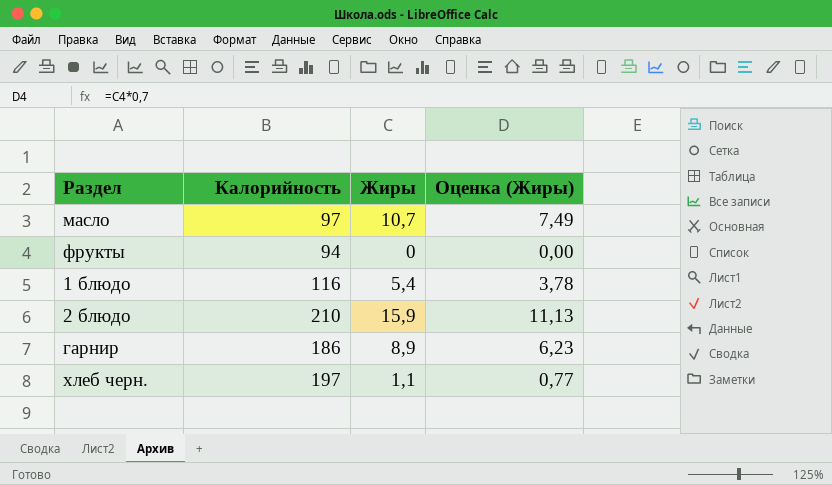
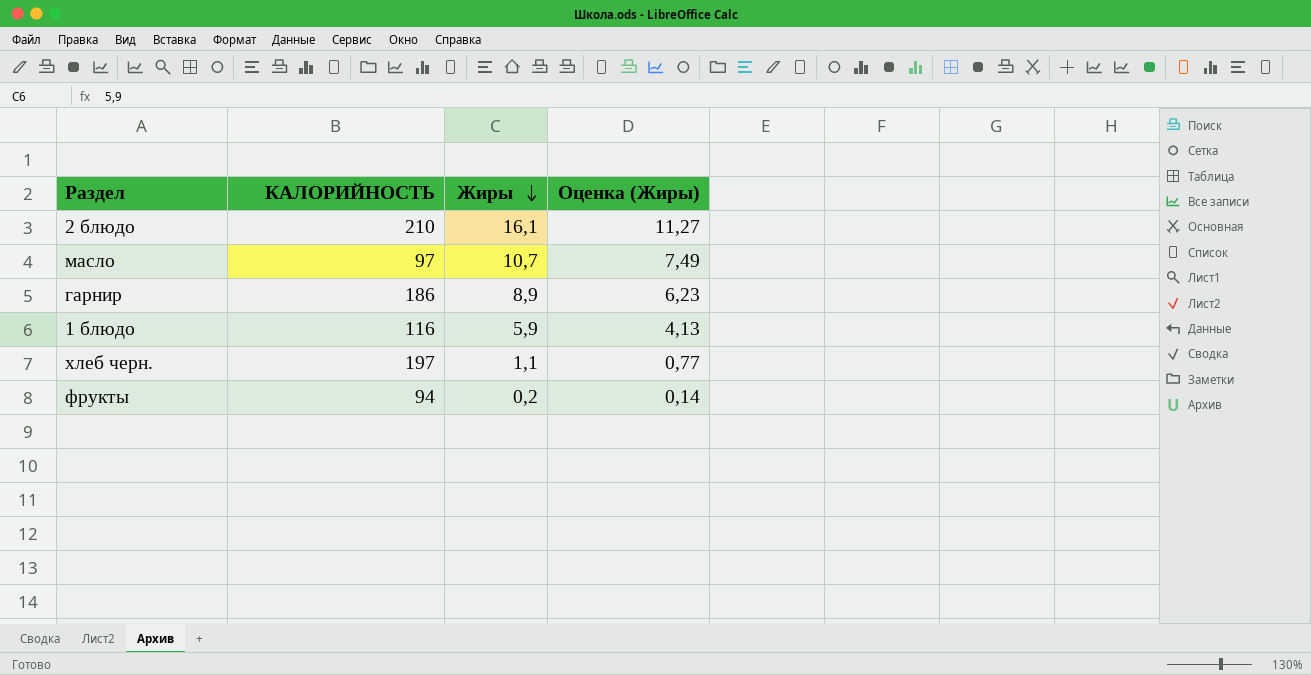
row order: none -> Жиры descending
column name: Калорийность -> КАЛОРИЙНОСТЬ
2 блюдо | Жиры: 15,9 -> 16,1
2 блюдо | Оценка (Жиры): 11,13 -> 11,27
1 блюдо | Жиры: 5,4 -> 5,9
1 блюдо | Оценка (Жиры): 3,78 -> 4,13
фрукты | Жиры: 0 -> 0,2
фрукты | Оценка (Жиры): 0,00 -> 0,14

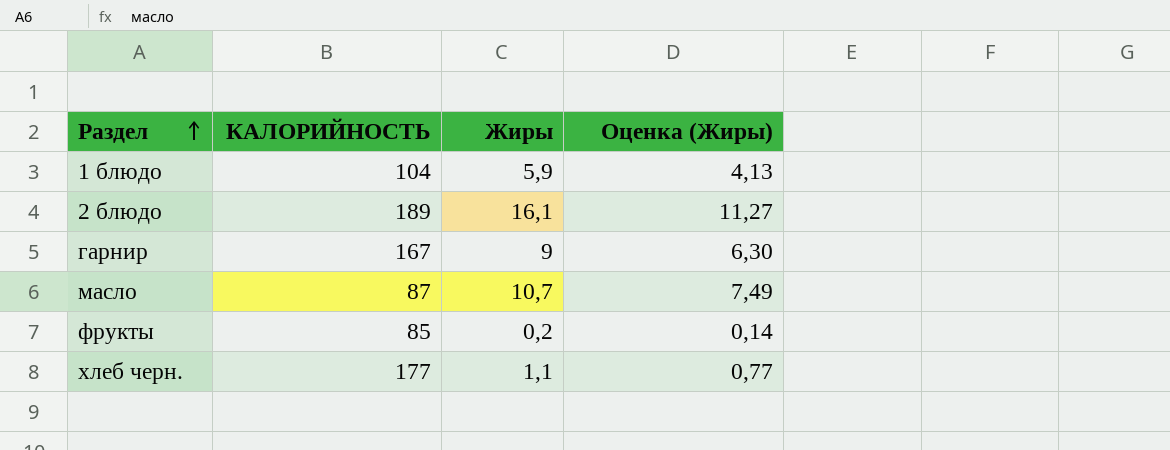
row order: Жиры descending -> Раздел ascending
1 блюдо | КАЛОРИЙНОСТЬ: 116 -> 104
2 блюдо | КАЛОРИЙНОСТЬ: 210 -> 189
гарнир | КАЛОРИЙНОСТЬ: 186 -> 167
гарнир | Жиры: 8,9 -> 9
гарнир | Оценка (Жиры): 6,23 -> 6,30
масло | КАЛОРИЙНОСТЬ: 97 -> 87
фрукты | КАЛОРИЙНОСТЬ: 94 -> 85
хлеб черн. | КАЛОРИЙНОСТЬ: 197 -> 177

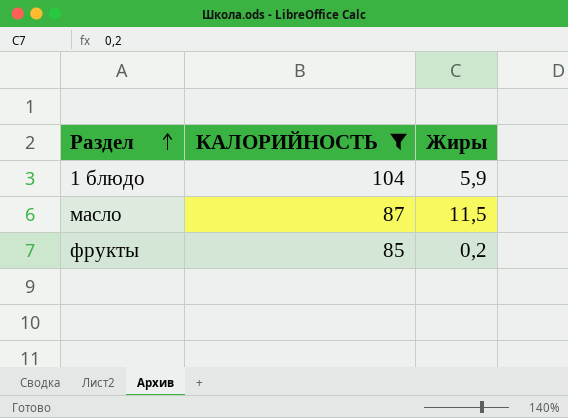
filter: none -> КАЛОРИЙНОСТЬ <= 104
column Оценка (Жиры) | formula: [Жиры] * 0,7 -> none
масло | Жиры: 10,7 -> 11,5

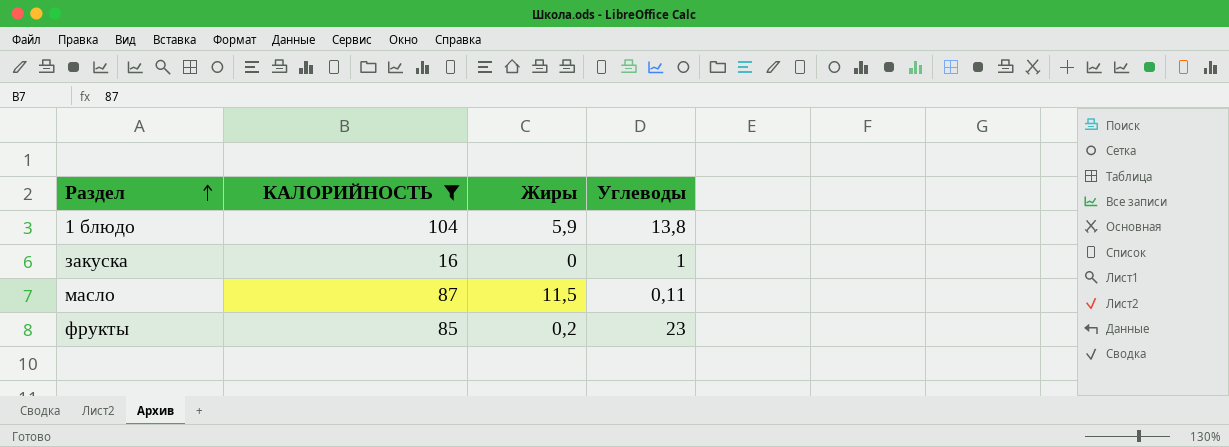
column Углеводы | position: none -> 4
row закуска: none -> 16 | 0 | 1

